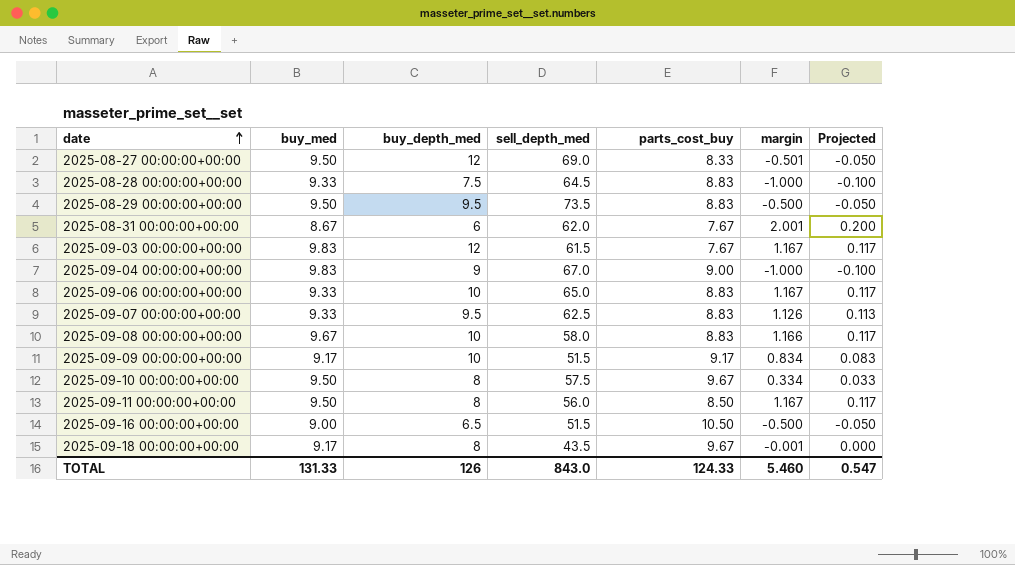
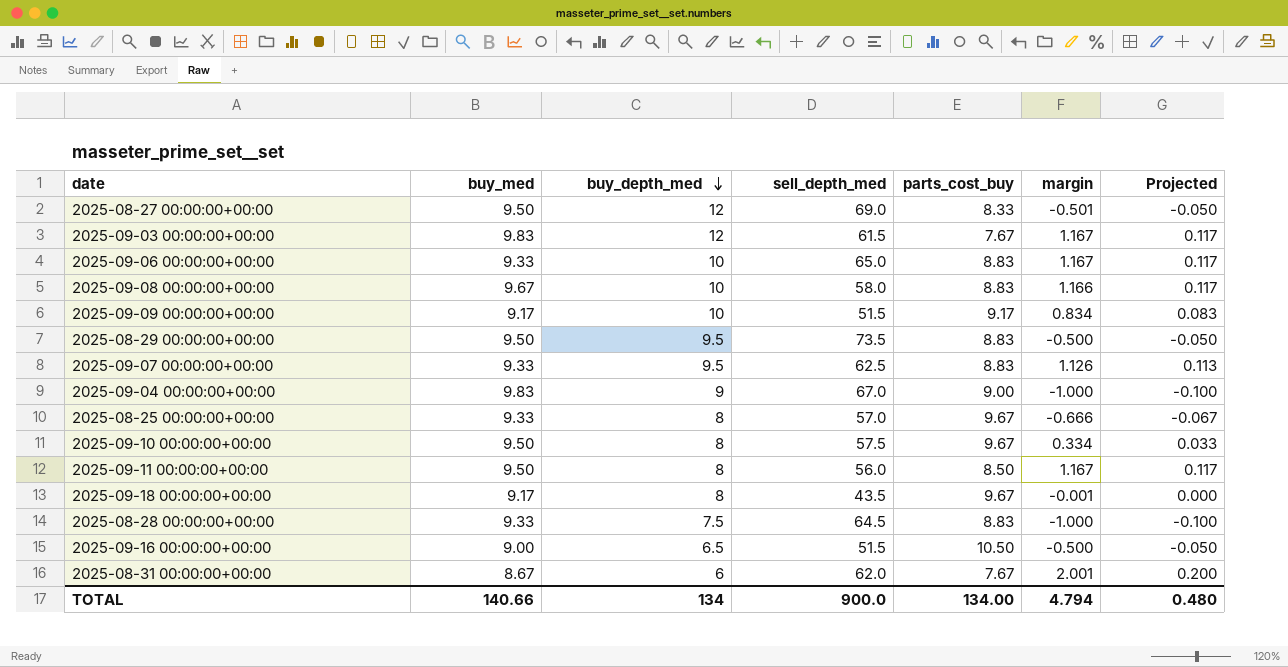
row order: date ascending -> buy_depth_med descending
row 2025-08-25 00:00:00+00:00: none -> 9.33 | 8 | 57.0 | 9.67 | -0.666 | -0.067
TOTAL | buy_med: 131.33 -> 140.66
TOTAL | buy_depth_med: 126 -> 134
TOTAL | sell_depth_med: 843.0 -> 900.0
TOTAL | parts_cost_buy: 124.33 -> 134.00
TOTAL | margin: 5.460 -> 4.794
TOTAL | Projected: 0.547 -> 0.480

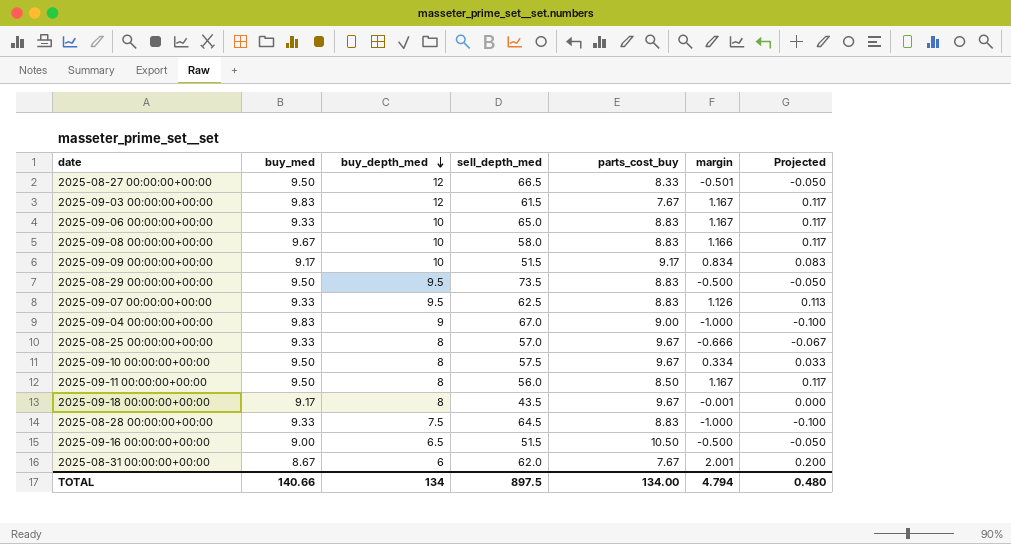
2025-08-27 00:00:00+00:00 | sell_depth_med: 69.0 -> 66.5
TOTAL | sell_depth_med: 900.0 -> 897.5

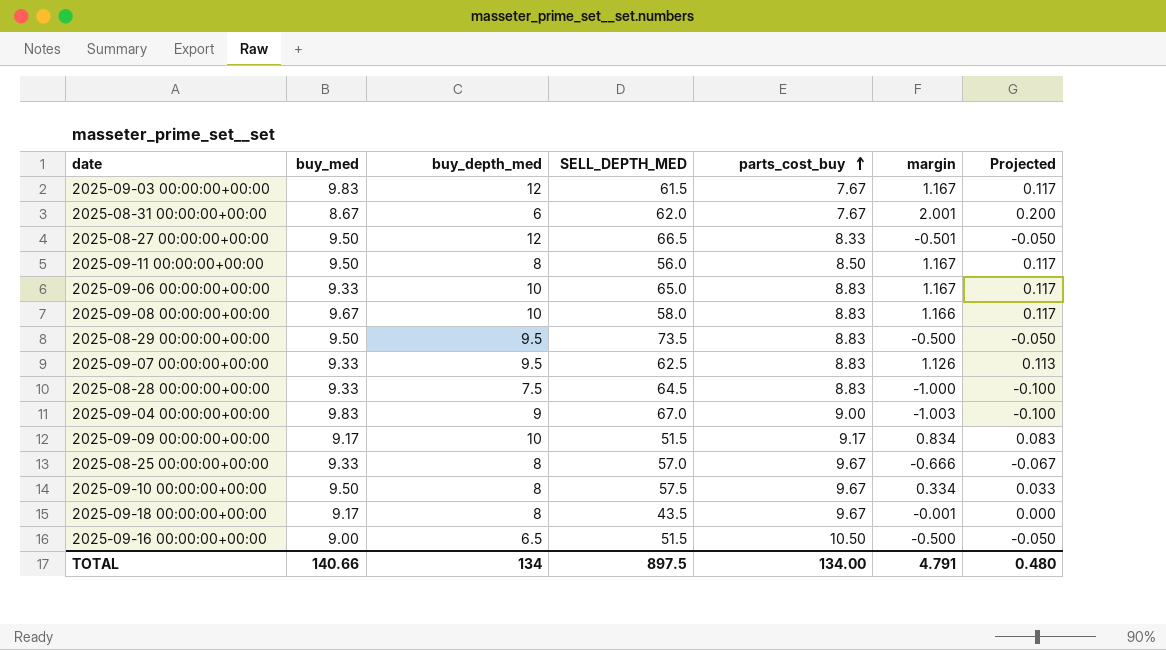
row order: buy_depth_med descending -> parts_cost_buy ascending
column name: sell_depth_med -> SELL_DEPTH_MED
2025-09-04 00:00:00+00:00 | margin: -1.000 -> -1.003
TOTAL | margin: 4.794 -> 4.791

